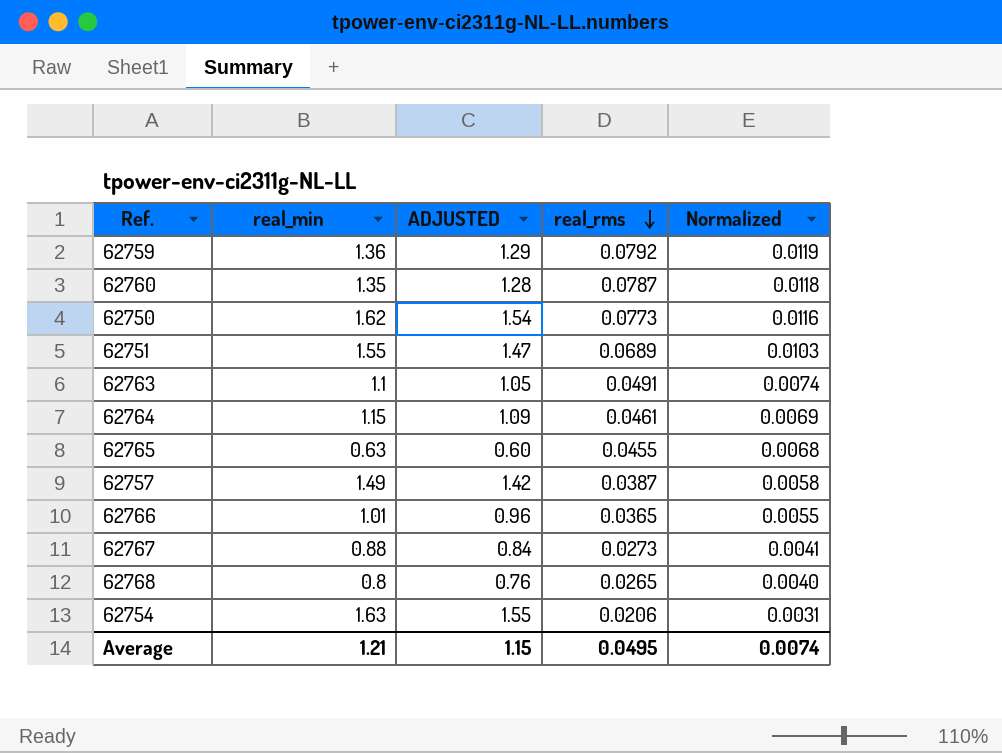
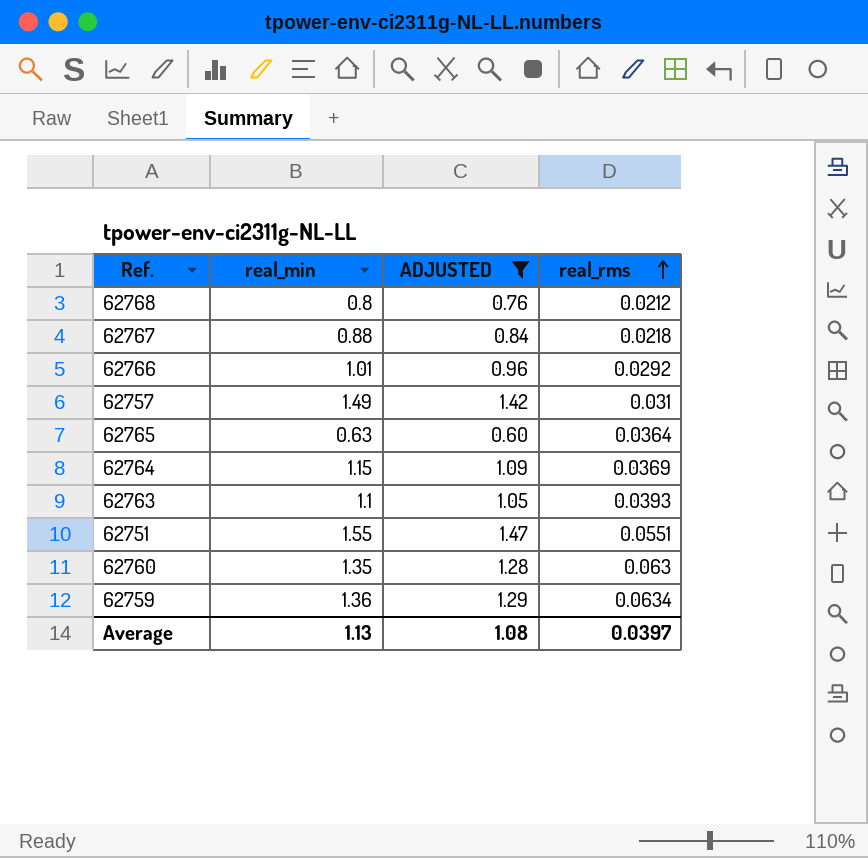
filter: none -> ADJUSTED <= 1.47
row order: real_rms descending -> real_rms ascending
column Normalized | formula: [real_rms] * 0.15 -> none
62768 | real_rms: 0.0265 -> 0.0212
62767 | real_rms: 0.0273 -> 0.0218
62766 | real_rms: 0.0365 -> 0.0292
62757 | real_rms: 0.0387 -> 0.031
62765 | real_rms: 0.0455 -> 0.0364
62764 | real_rms: 0.0461 -> 0.0369
62763 | real_rms: 0.0491 -> 0.0393
62751 | real_rms: 0.0689 -> 0.0551
62760 | real_rms: 0.0787 -> 0.063
62759 | real_rms: 0.0792 -> 0.0634
Average | real_min: 1.21 -> 1.13
Average | ADJUSTED: 1.15 -> 1.08
Average | real_rms: 0.0495 -> 0.0397

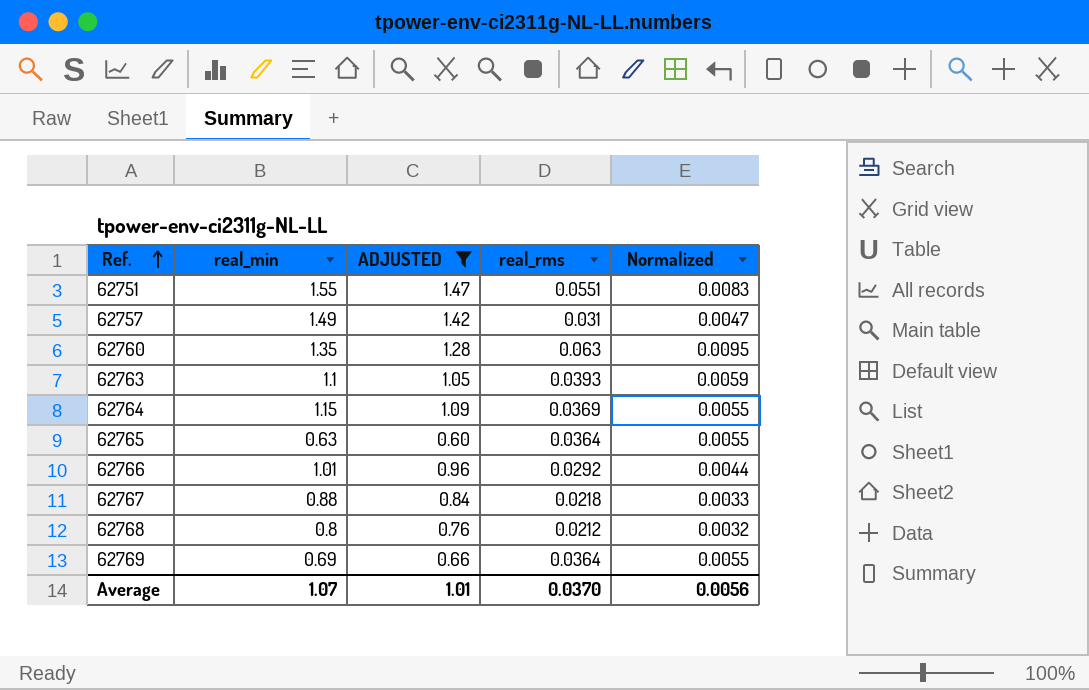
row order: real_rms ascending -> Ref. ascending
column Normalized | formula: none -> [real_rms] * 0.15
row 62759: 1.36 | 1.29 | 0.0634 -> none
row 62769: none -> 0.69 | 0.66 | 0.0364 | 0.0055
Average | real_min: 1.13 -> 1.07
Average | ADJUSTED: 1.08 -> 1.01
Average | real_rms: 0.0397 -> 0.0370

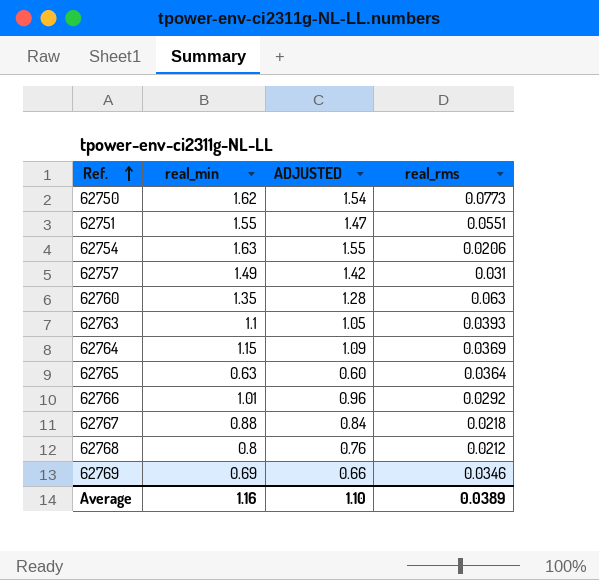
filter: ADJUSTED <= 1.47 -> none
column Normalized | formula: [real_rms] * 0.15 -> none
62769 | real_rms: 0.0364 -> 0.0346
Average | real_min: 1.07 -> 1.16
Average | ADJUSTED: 1.01 -> 1.10
Average | real_rms: 0.0370 -> 0.0389

